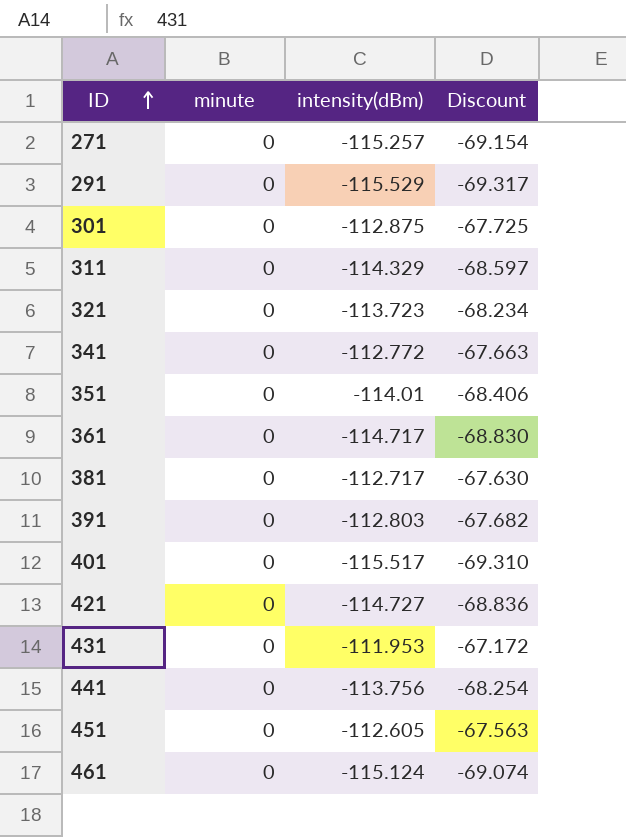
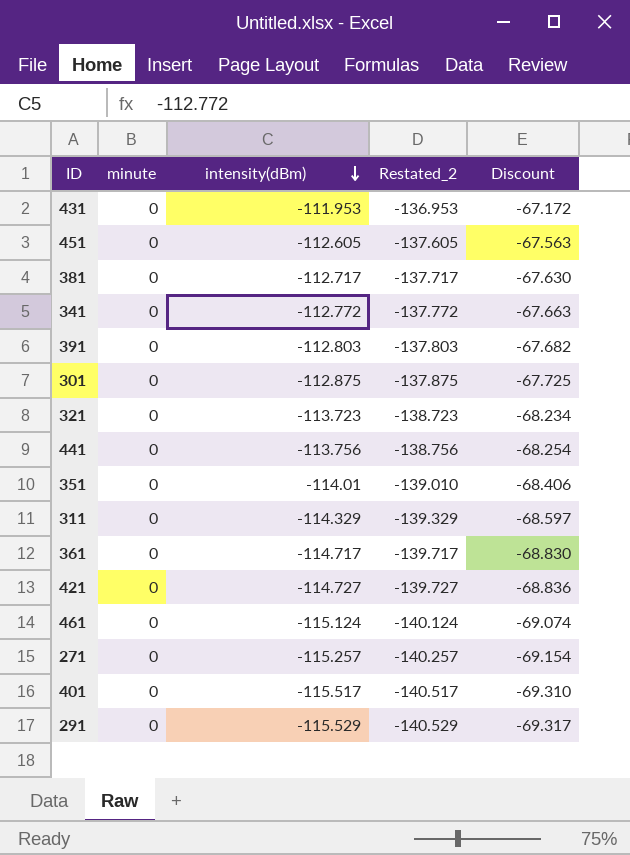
row order: ID ascending -> intensity(dBm) descending
column Restated_2 | formula: none -> [intensity(dBm)] - 25

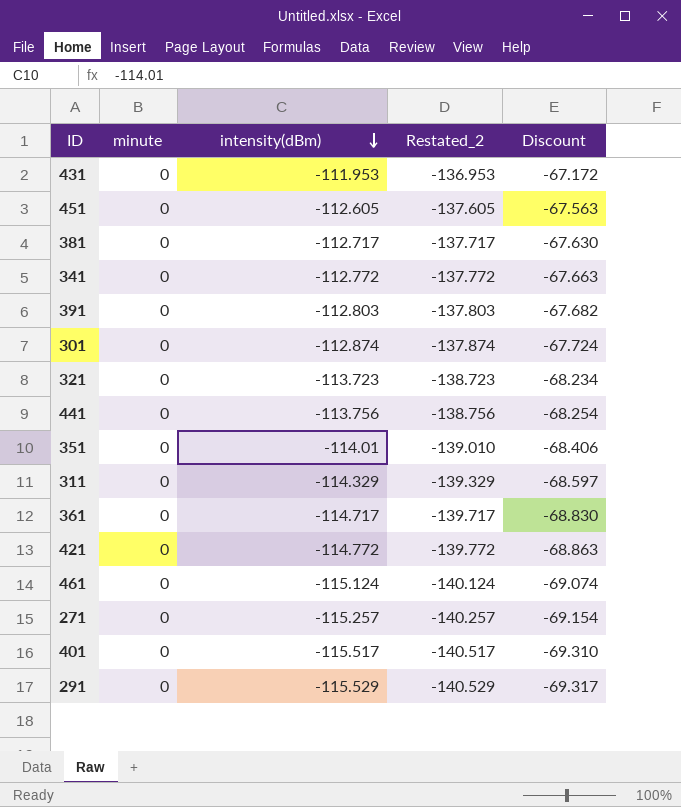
301 | intensity(dBm): -112.875 -> -112.874
301 | Restated_2: -137.875 -> -137.874
301 | Discount: -67.725 -> -67.724
421 | intensity(dBm): -114.727 -> -114.772
421 | Restated_2: -139.727 -> -139.772
421 | Discount: -68.836 -> -68.863

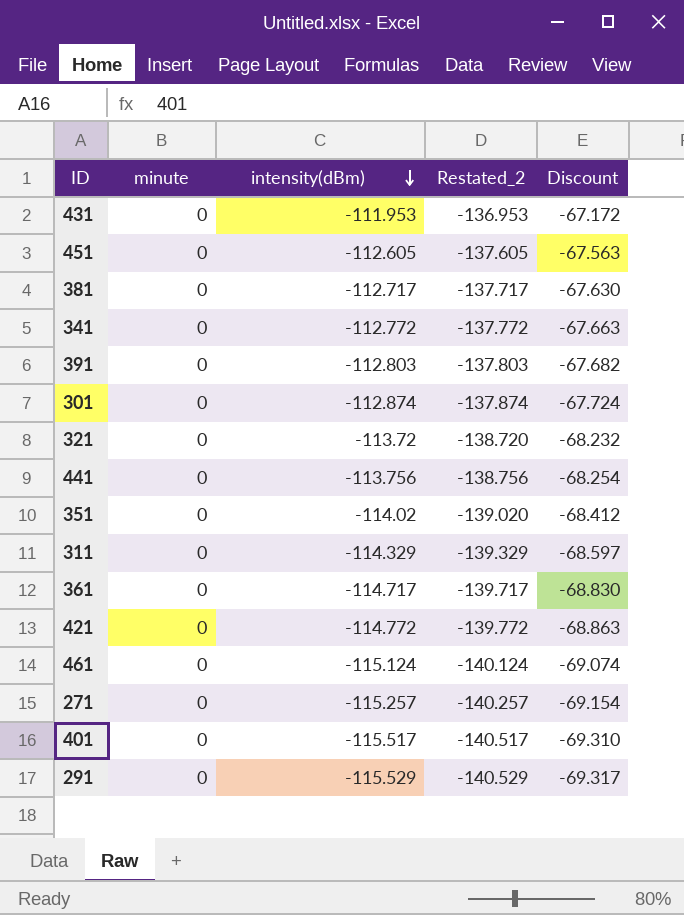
321 | intensity(dBm): -113.723 -> -113.72
321 | Restated_2: -138.723 -> -138.720
321 | Discount: -68.234 -> -68.232
351 | intensity(dBm): -114.01 -> -114.02
351 | Restated_2: -139.010 -> -139.020
351 | Discount: -68.406 -> -68.412

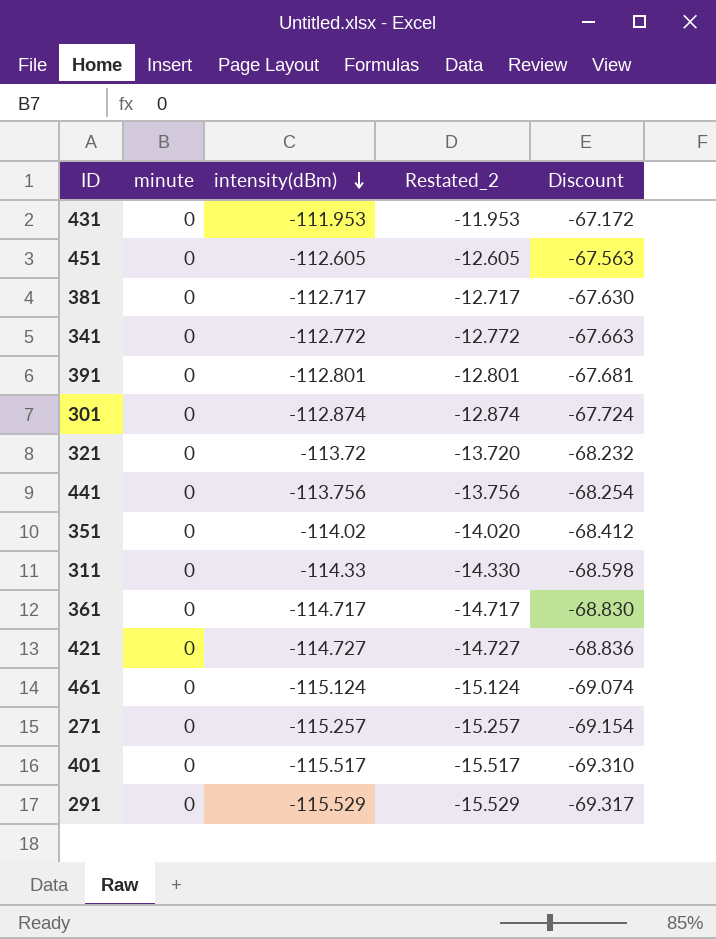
column Restated_2 | formula: [intensity(dBm)] - 25 -> [intensity(dBm)] + 100
391 | intensity(dBm): -112.803 -> -112.801
391 | Discount: -67.682 -> -67.681
311 | intensity(dBm): -114.329 -> -114.33
311 | Discount: -68.597 -> -68.598
421 | intensity(dBm): -114.772 -> -114.727
421 | Discount: -68.863 -> -68.836

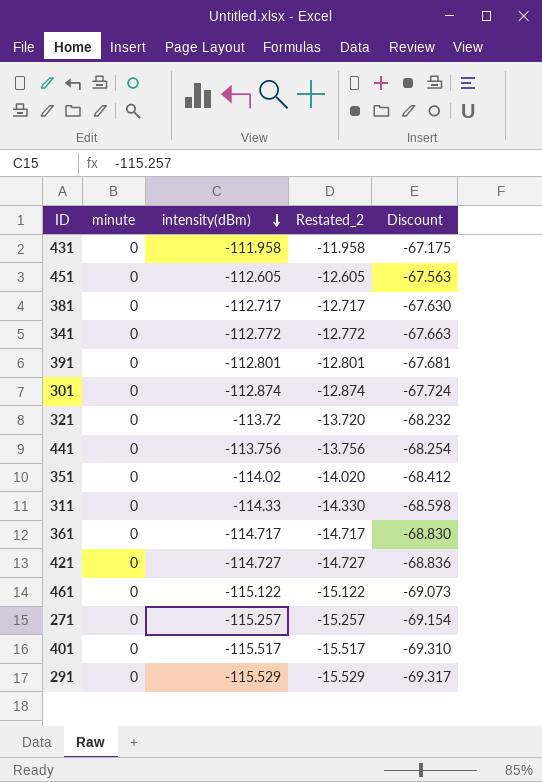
431 | intensity(dBm): -111.953 -> -111.958
431 | Restated_2: -11.953 -> -11.958
431 | Discount: -67.172 -> -67.175
461 | intensity(dBm): -115.124 -> -115.122
461 | Restated_2: -15.124 -> -15.122
461 | Discount: -69.074 -> -69.073

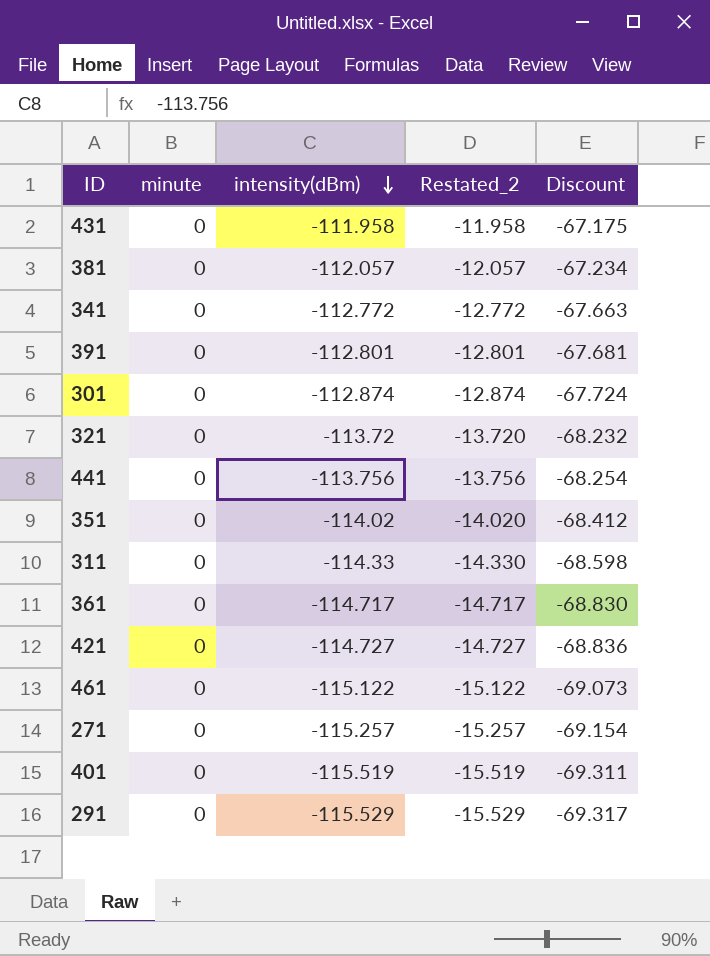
row 451: 0 | -112.605 | -12.605 | -67.563 -> none
381 | intensity(dBm): -112.717 -> -112.057
381 | Restated_2: -12.717 -> -12.057
381 | Discount: -67.630 -> -67.234
401 | intensity(dBm): -115.517 -> -115.519
401 | Restated_2: -15.517 -> -15.519
401 | Discount: -69.310 -> -69.311

